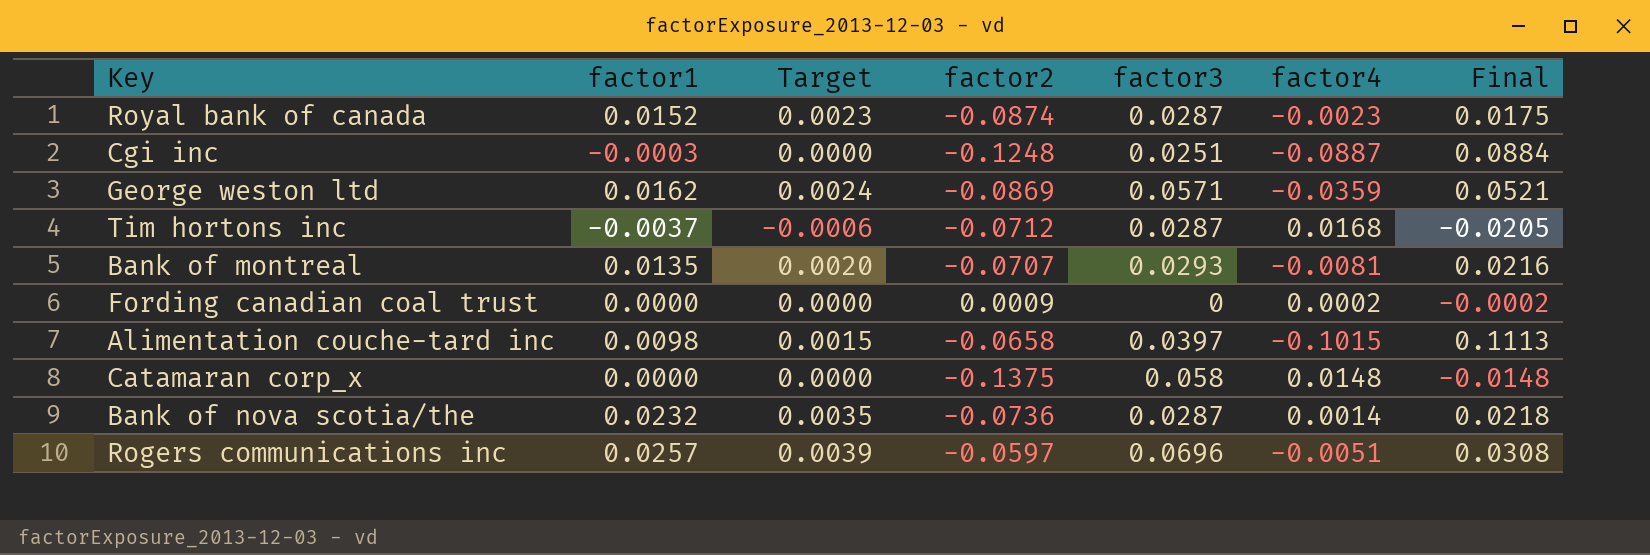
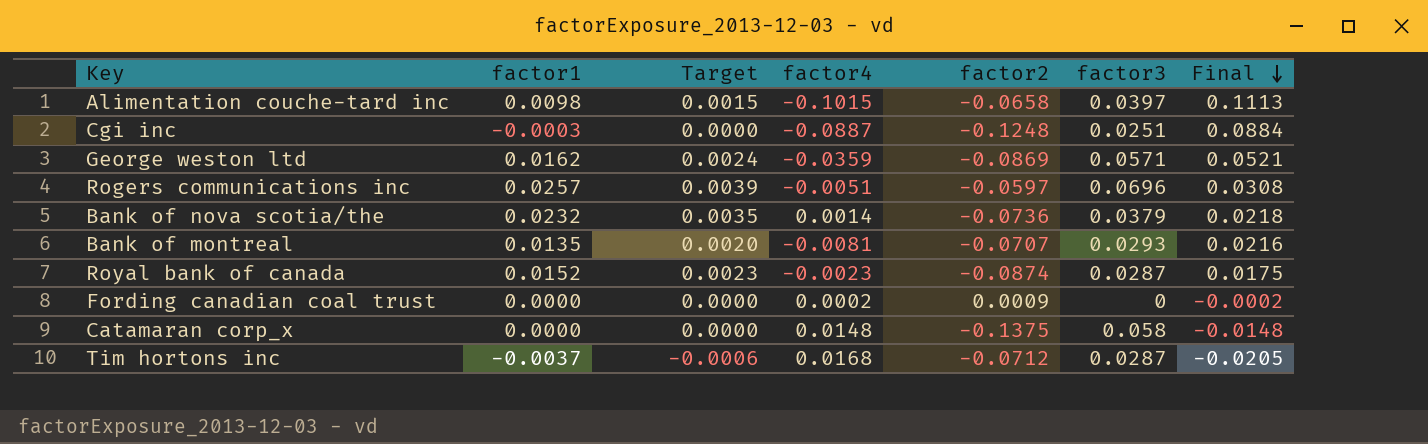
row order: none -> Final descending
column factor4 | position: 6 -> 4
Bank of nova scotia/the | factor3: 0.0287 -> 0.0379

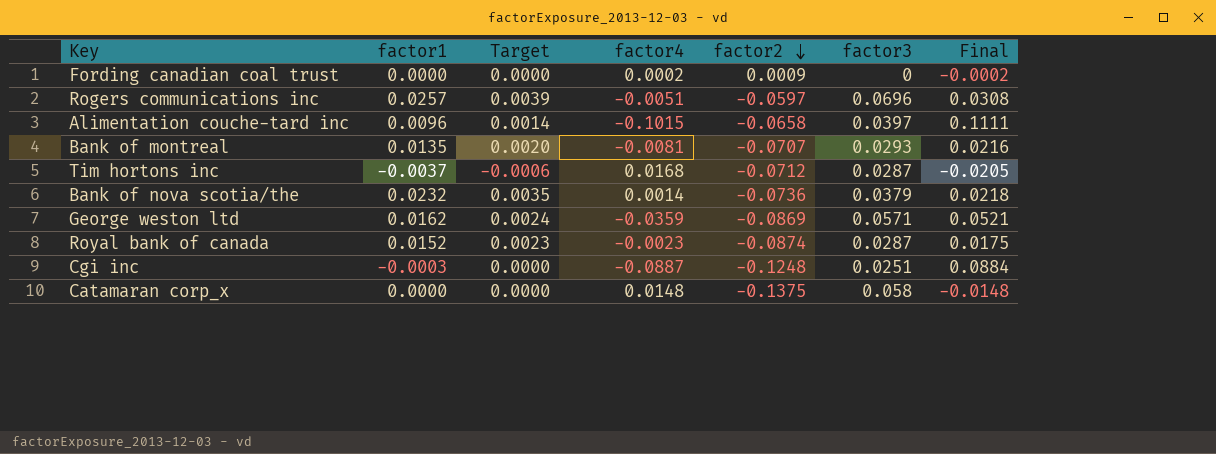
row order: Final descending -> factor2 descending
Alimentation couche-tard inc | factor1: 0.0098 -> 0.0096
Alimentation couche-tard inc | Target: 0.0015 -> 0.0014
Alimentation couche-tard inc | Final: 0.1113 -> 0.1111

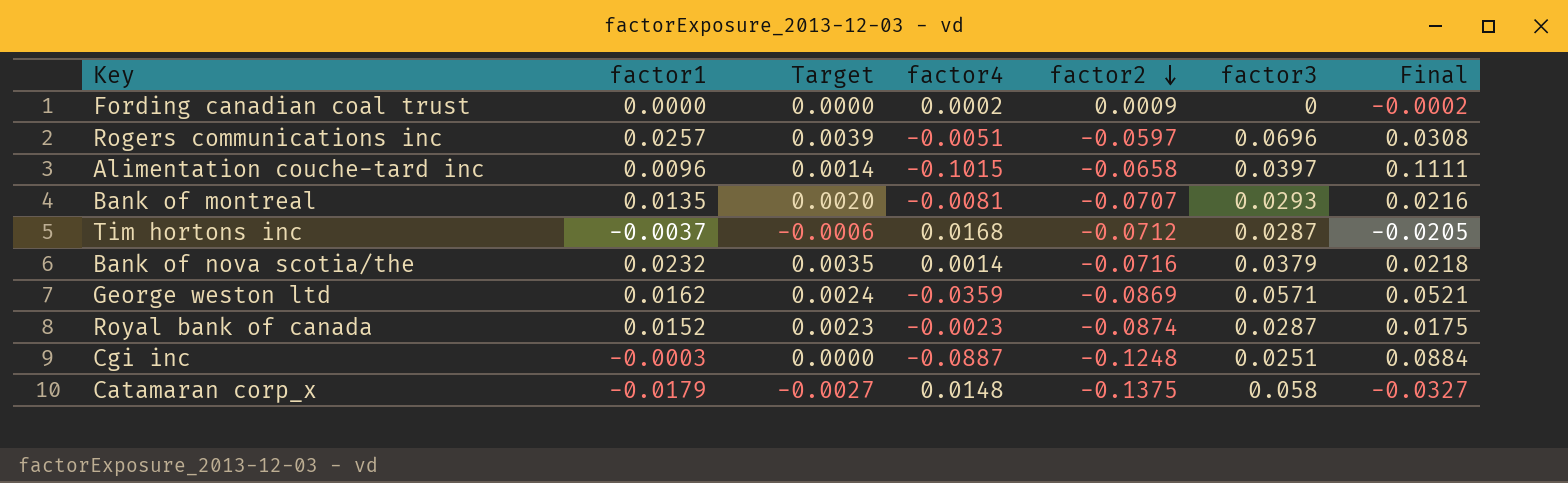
Bank of nova scotia/the | factor2: -0.0736 -> -0.0716
Catamaran corp_x | factor1: 0.0000 -> -0.0179
Catamaran corp_x | Target: 0.0000 -> -0.0027
Catamaran corp_x | Final: -0.0148 -> -0.0327

